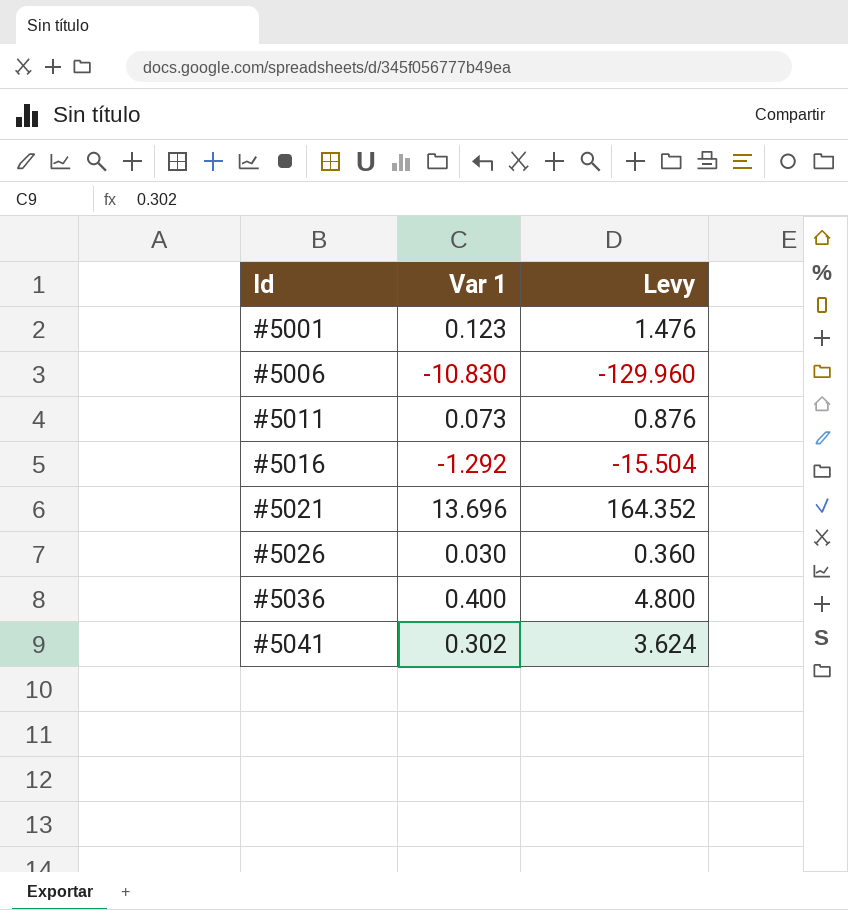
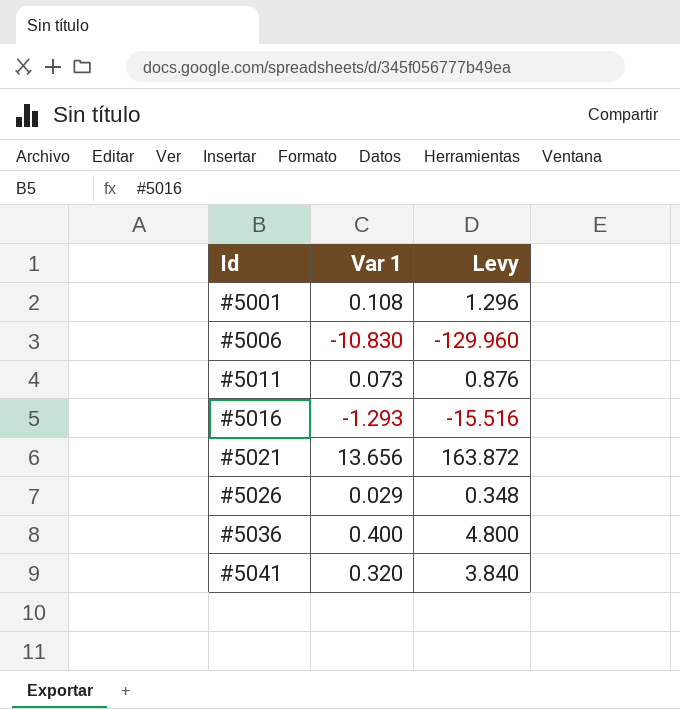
#5001 | Var 1: 0.123 -> 0.108
#5001 | Levy: 1.476 -> 1.296
#5016 | Var 1: -1.292 -> -1.293
#5016 | Levy: -15.504 -> -15.516
#5021 | Var 1: 13.696 -> 13.656
#5021 | Levy: 164.352 -> 163.872
#5026 | Var 1: 0.030 -> 0.029
#5026 | Levy: 0.360 -> 0.348
#5041 | Var 1: 0.302 -> 0.320
#5041 | Levy: 3.624 -> 3.840

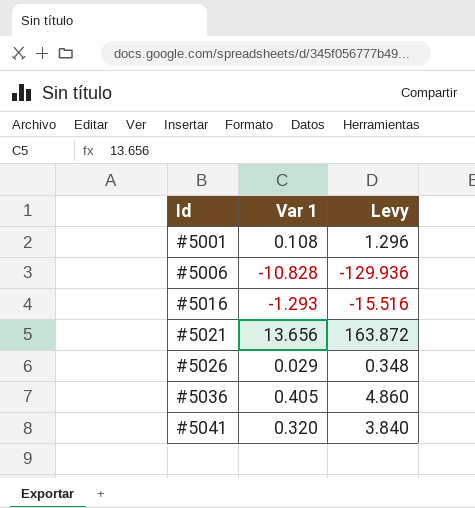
row #5011: 0.073 | 0.876 -> none
#5006 | Var 1: -10.830 -> -10.828
#5006 | Levy: -129.960 -> -129.936
#5036 | Var 1: 0.400 -> 0.405
#5036 | Levy: 4.800 -> 4.860

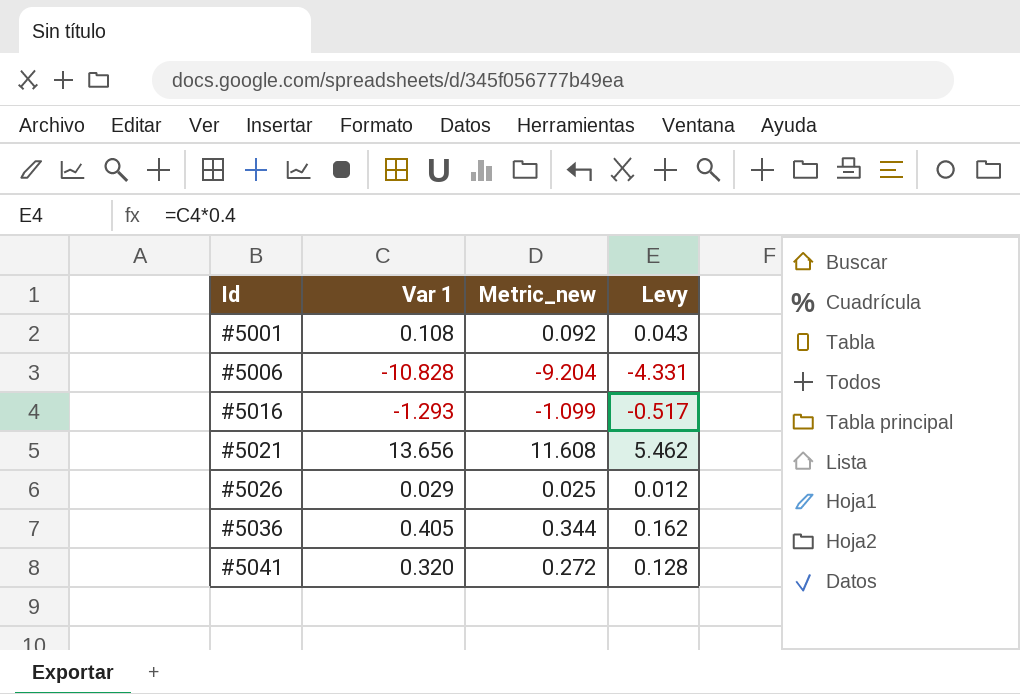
column Metric_new | formula: none -> [Var 1] * 0.85
column Levy | formula: [Var 1] * 12 -> [Var 1] * 0.4

